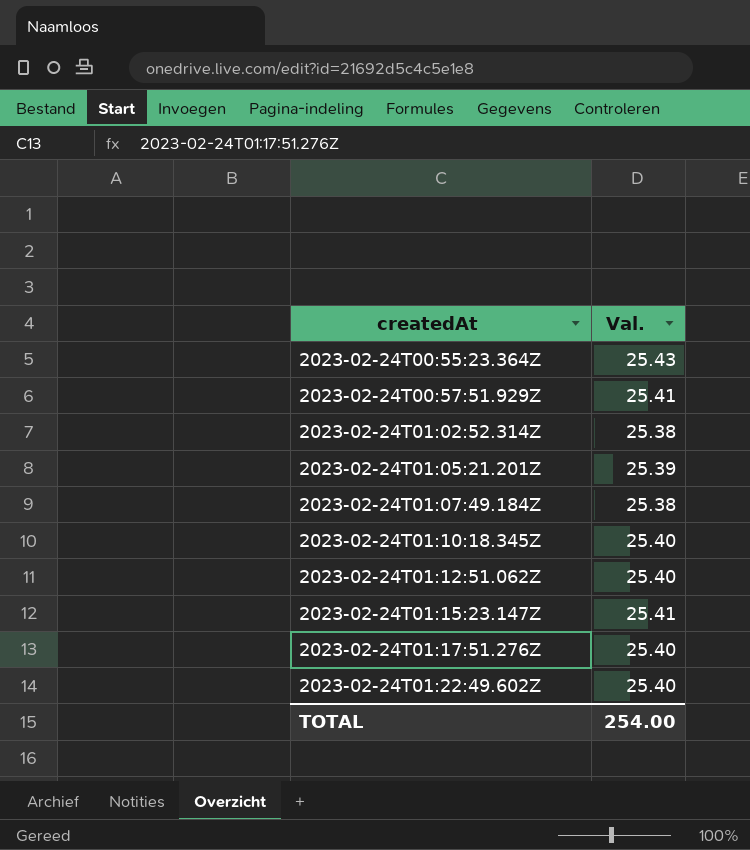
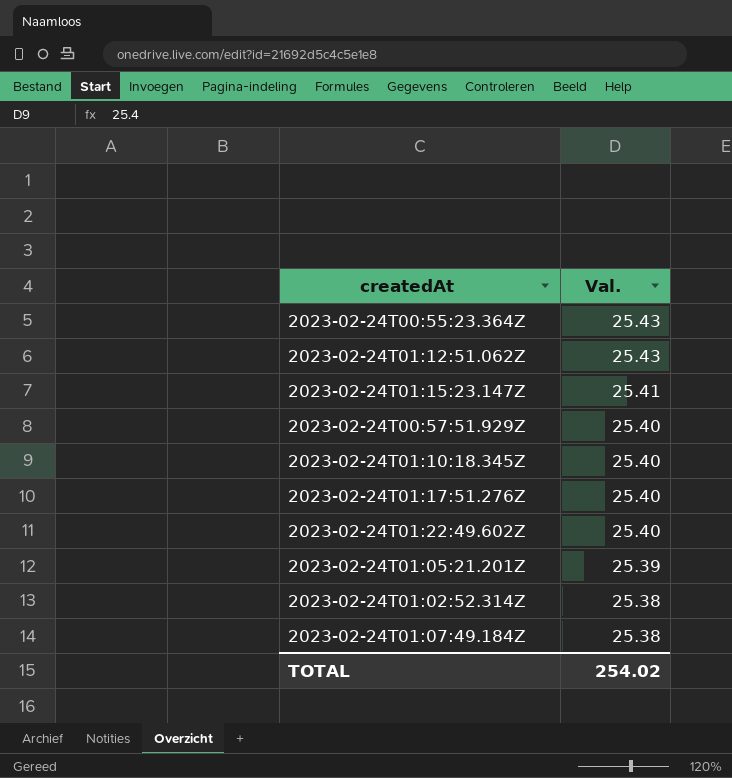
row order: createdAt ascending -> Val. descending
2023-02-24T01:12:51.062Z | Val.: 25.40 -> 25.43
2023-02-24T00:57:51.929Z | Val.: 25.41 -> 25.40
TOTAL | Val.: 254.00 -> 254.02

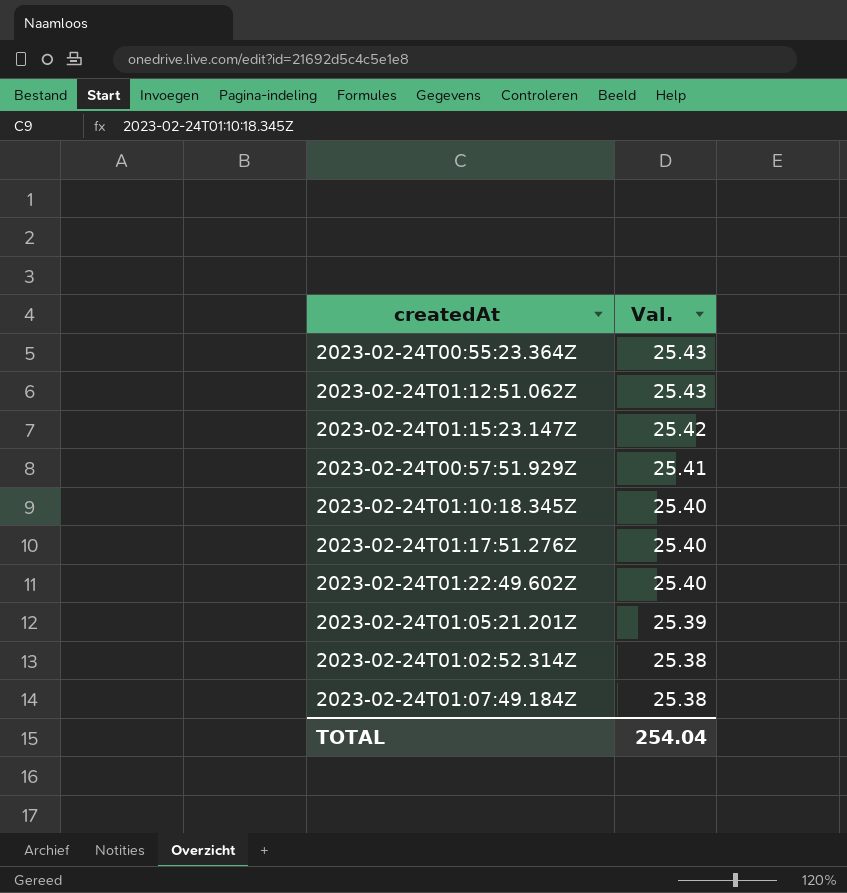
2023-02-24T01:15:23.147Z | Val.: 25.41 -> 25.42
2023-02-24T00:57:51.929Z | Val.: 25.40 -> 25.41
TOTAL | Val.: 254.02 -> 254.04

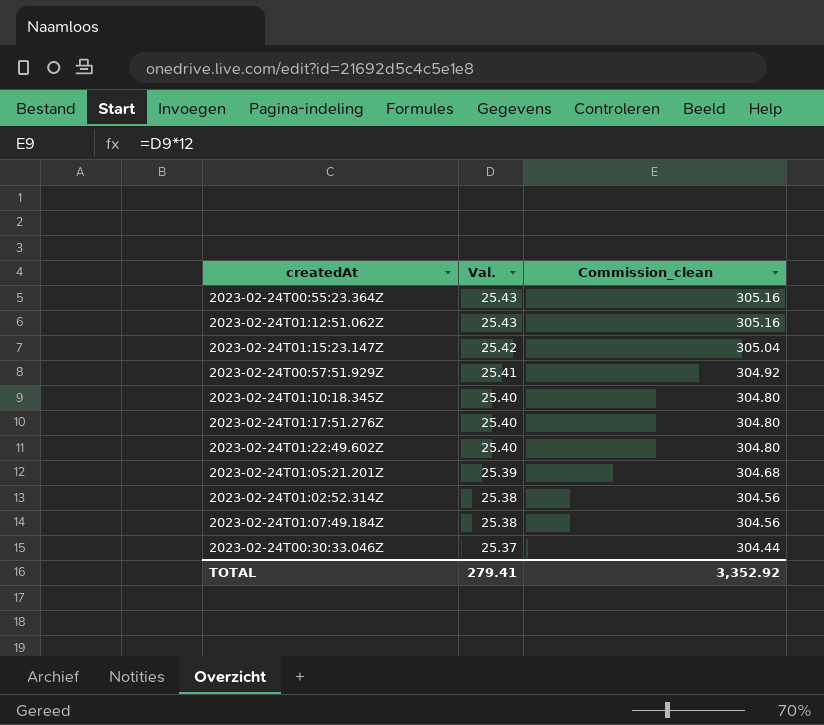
column Commission_clean | formula: none -> [Val.] * 12
row 2023-02-24T00:30:33.046Z: none -> 25.37 | 304.44
TOTAL | Val.: 254.04 -> 279.41

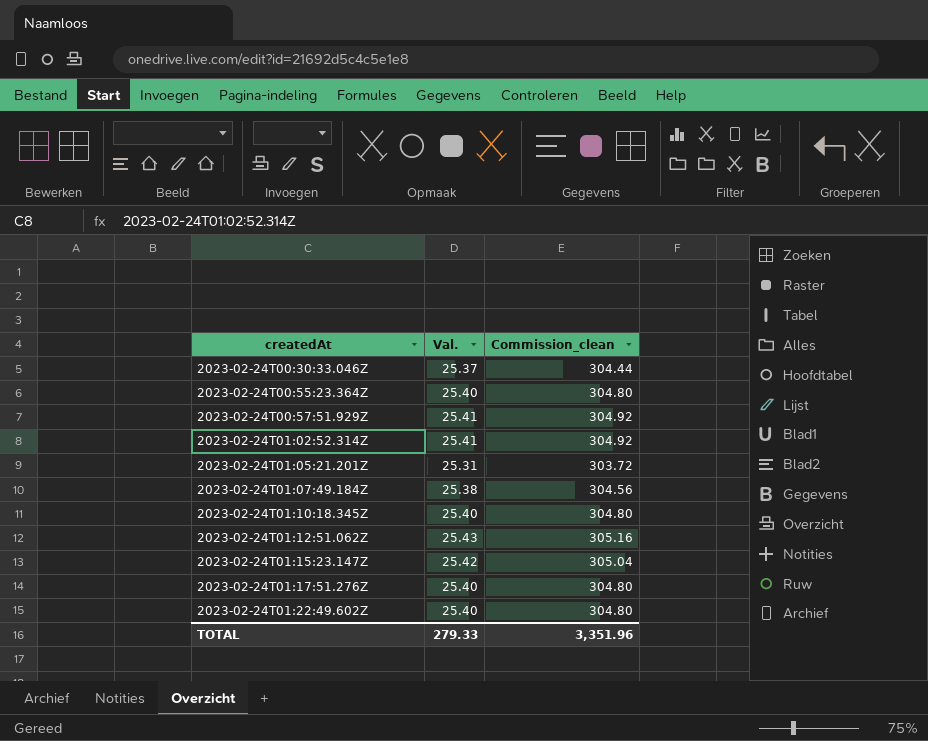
row order: Val. descending -> createdAt ascending
2023-02-24T00:55:23.364Z | Val.: 25.43 -> 25.40
2023-02-24T00:55:23.364Z | Commission_clean: 305.16 -> 304.80
2023-02-24T01:02:52.314Z | Val.: 25.38 -> 25.41
2023-02-24T01:02:52.314Z | Commission_clean: 304.56 -> 304.92
2023-02-24T01:05:21.201Z | Val.: 25.39 -> 25.31
2023-02-24T01:05:21.201Z | Commission_clean: 304.68 -> 303.72
TOTAL | Val.: 279.41 -> 279.33
TOTAL | Commission_clean: 3,352.92 -> 3,351.96

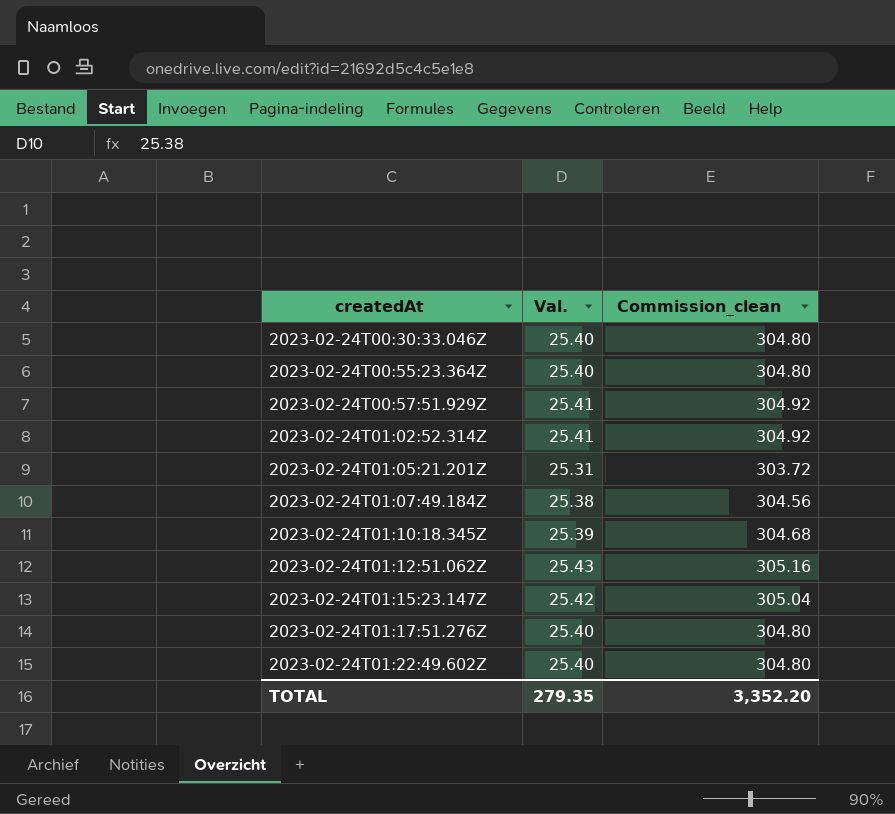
2023-02-24T00:30:33.046Z | Val.: 25.37 -> 25.40
2023-02-24T00:30:33.046Z | Commission_clean: 304.44 -> 304.80
2023-02-24T01:10:18.345Z | Val.: 25.40 -> 25.39
2023-02-24T01:10:18.345Z | Commission_clean: 304.80 -> 304.68
TOTAL | Val.: 279.33 -> 279.35
TOTAL | Commission_clean: 3,351.96 -> 3,352.20

